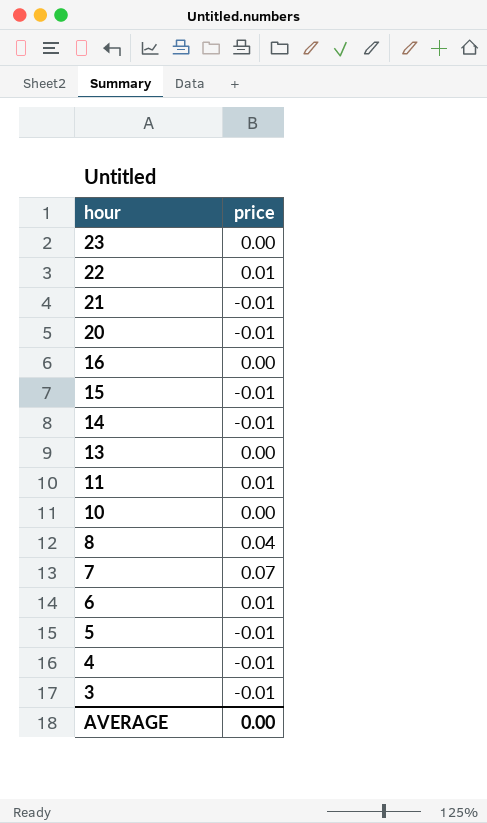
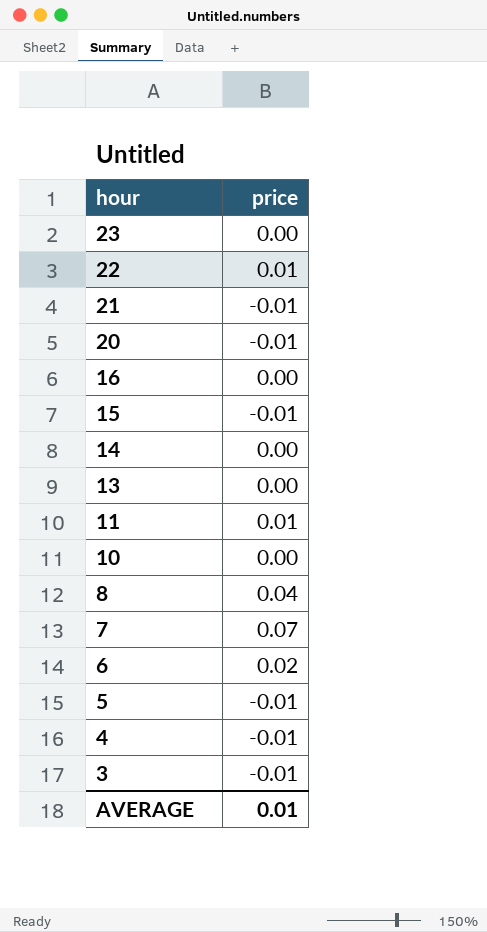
14 | price: -0.01 -> 0.00
6 | price: 0.01 -> 0.02
AVERAGE | price: 0.00 -> 0.01

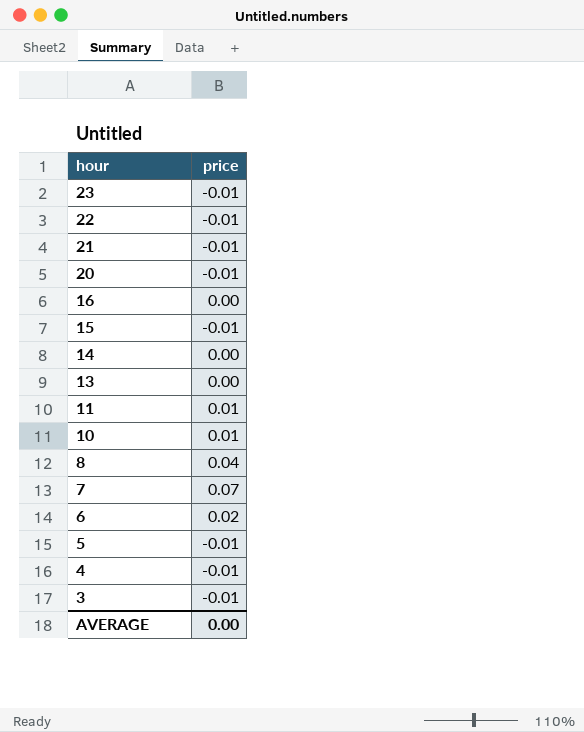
23 | price: 0.00 -> -0.01
22 | price: 0.01 -> -0.01
10 | price: 0.00 -> 0.01
AVERAGE | price: 0.01 -> 0.00

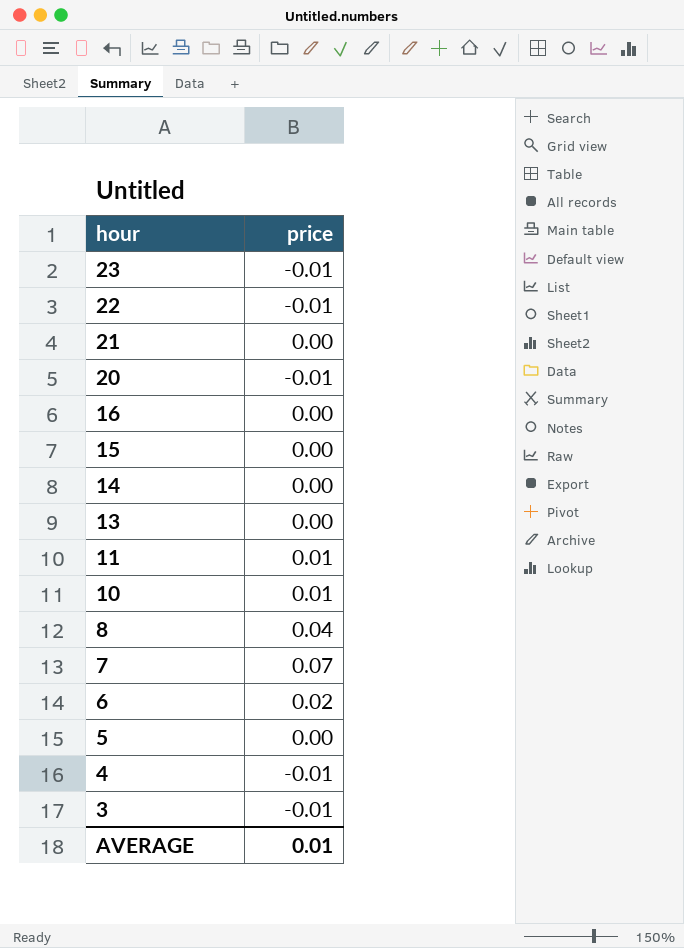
21 | price: -0.01 -> 0.00
15 | price: -0.01 -> 0.00
5 | price: -0.01 -> 0.00
AVERAGE | price: 0.00 -> 0.01

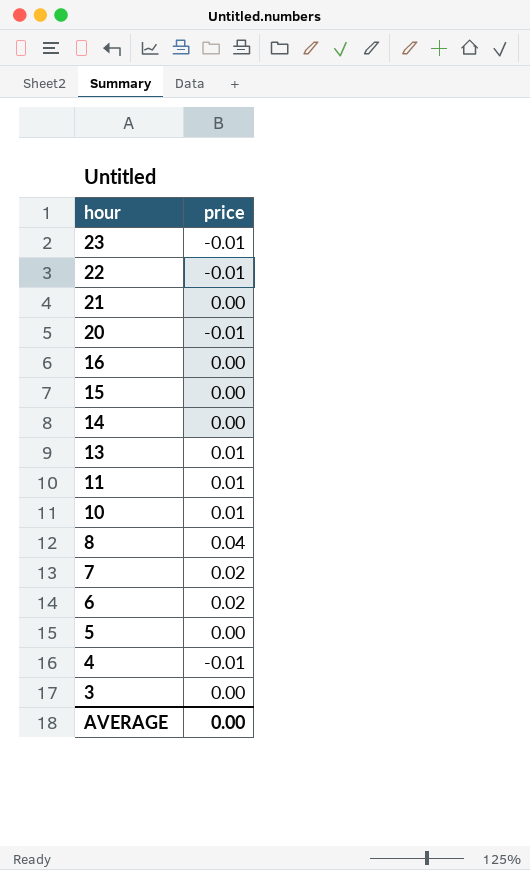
13 | price: 0.00 -> 0.01
7 | price: 0.07 -> 0.02
3 | price: -0.01 -> 0.00
AVERAGE | price: 0.01 -> 0.00

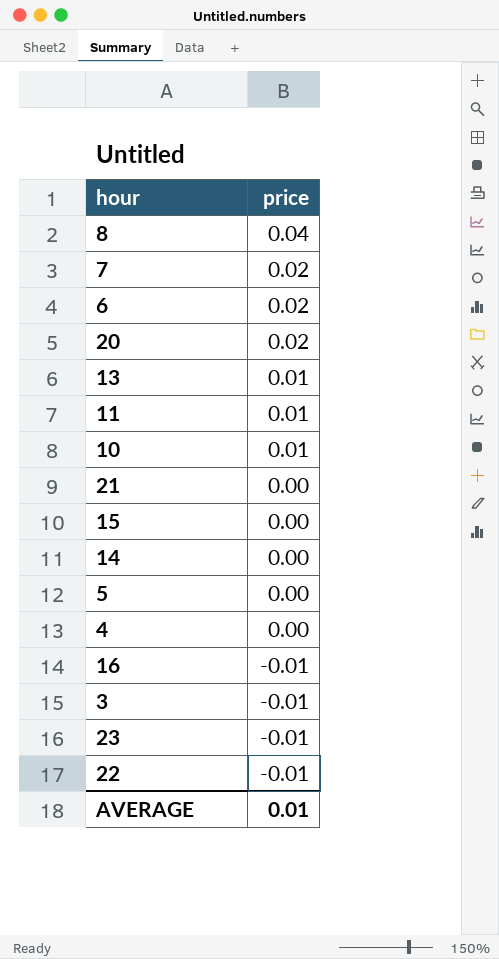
row order: hour descending -> price descending
20 | price: -0.01 -> 0.02
4 | price: -0.01 -> 0.00
16 | price: 0.00 -> -0.01
3 | price: 0.00 -> -0.01
AVERAGE | price: 0.00 -> 0.01

